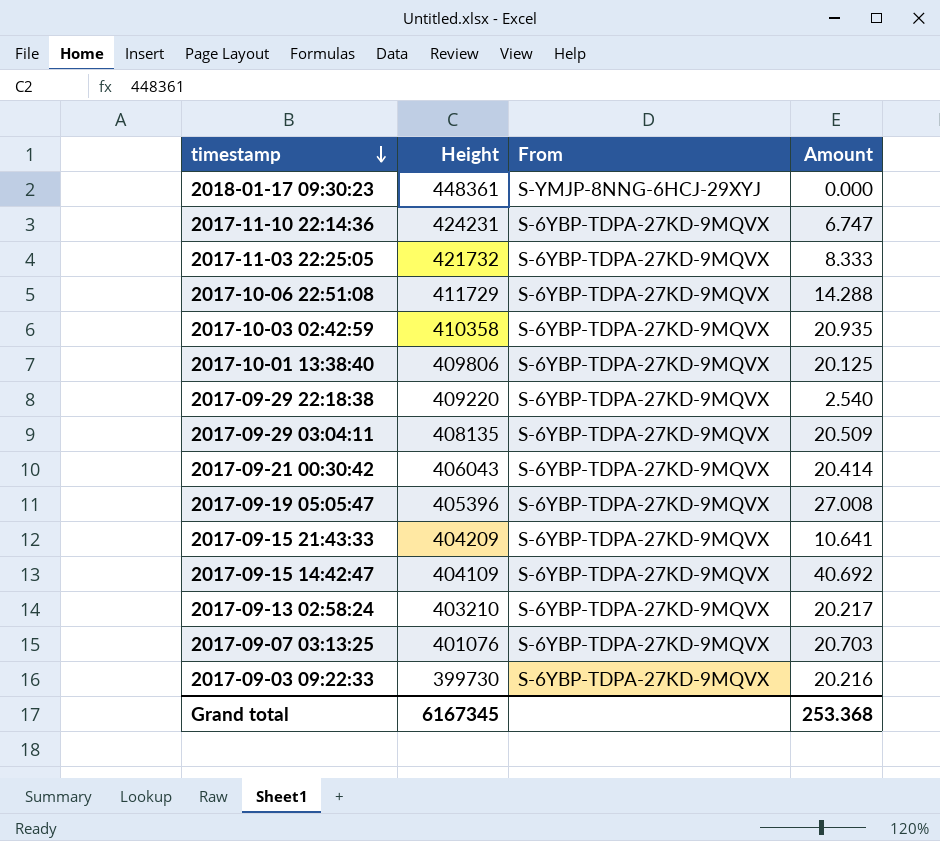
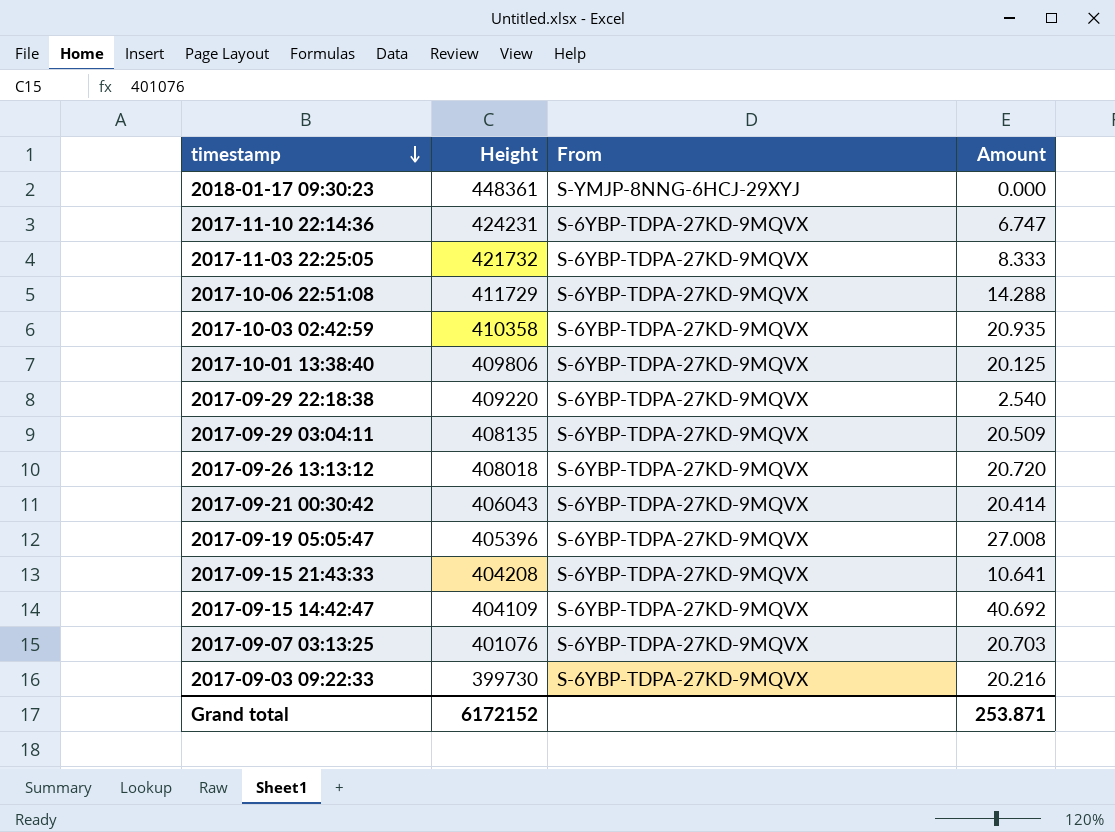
row 2017-09-13 02:58:24: 403210 | S-6YBP-TDPA-27KD-9MQVX | 20.217 -> none
row 2017-09-26 13:13:12: none -> 408018 | S-6YBP-TDPA-27KD-9MQVX | 20.720
2017-09-15 21:43:33 | Height: 404209 -> 404208
Grand total | Height: 6167345 -> 6172152
Grand total | Amount: 253.368 -> 253.871

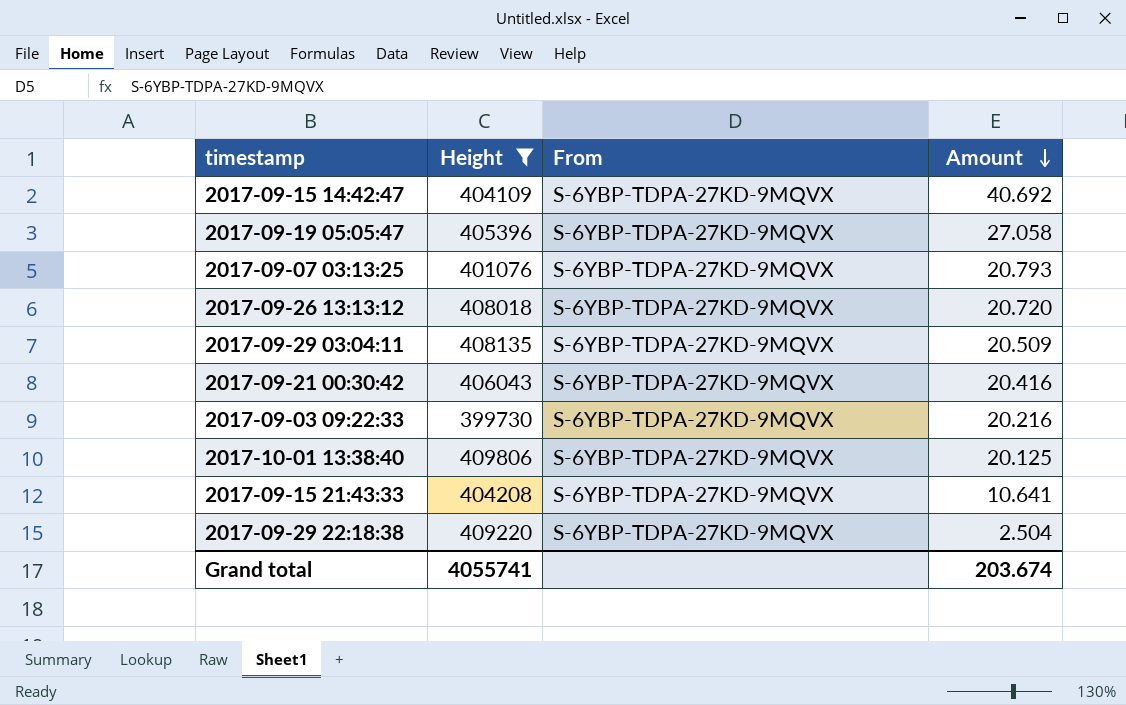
filter: none -> Height <= 409806
row order: timestamp descending -> Amount descending
2017-09-19 05:05:47 | Amount: 27.008 -> 27.058
2017-09-07 03:13:25 | Amount: 20.703 -> 20.793
2017-09-21 00:30:42 | Amount: 20.414 -> 20.416
2017-09-29 22:18:38 | Amount: 2.540 -> 2.504
Grand total | Height: 6172152 -> 4055741
Grand total | Amount: 253.871 -> 203.674

